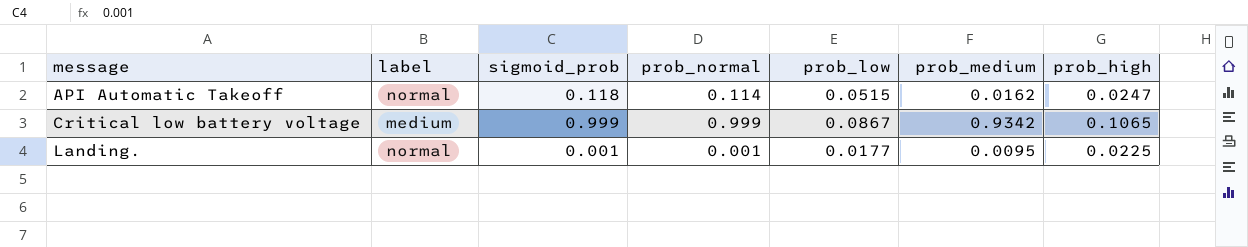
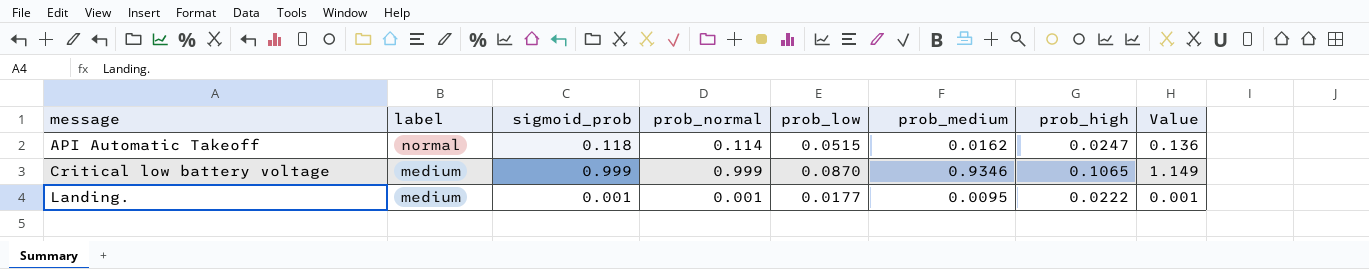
column Value | formula: none -> [sigmoid_prob] * 1.15
Critical low battery voltage | prob_low: 0.0867 -> 0.0870
Critical low battery voltage | prob_medium: 0.9342 -> 0.9346
Landing. | label: normal -> medium
Landing. | prob_high: 0.0225 -> 0.0222

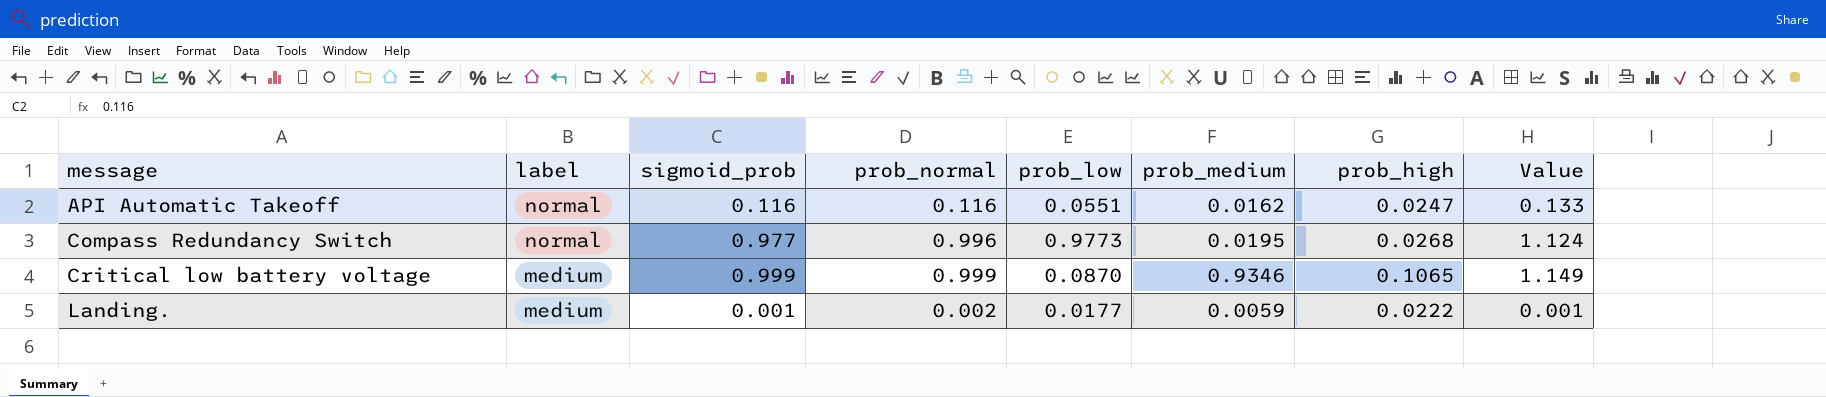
API Automatic Takeoff | sigmoid_prob: 0.118 -> 0.116
API Automatic Takeoff | prob_normal: 0.114 -> 0.116
API Automatic Takeoff | prob_low: 0.0515 -> 0.0551
API Automatic Takeoff | Value: 0.136 -> 0.133
row Compass Redundancy Switch: none -> normal | 0.977 | 0.996 | 0.9773 | 0.0195 | 0.0268 | 1.124
Landing. | prob_normal: 0.001 -> 0.002
Landing. | prob_medium: 0.0095 -> 0.0059

